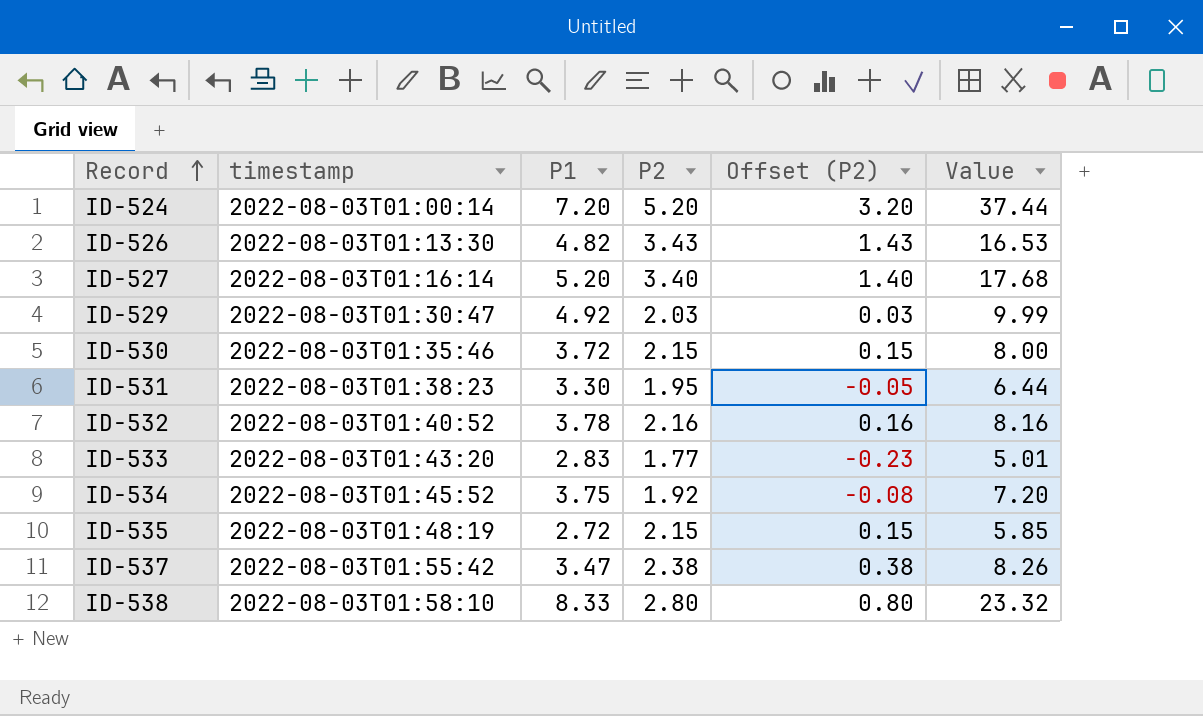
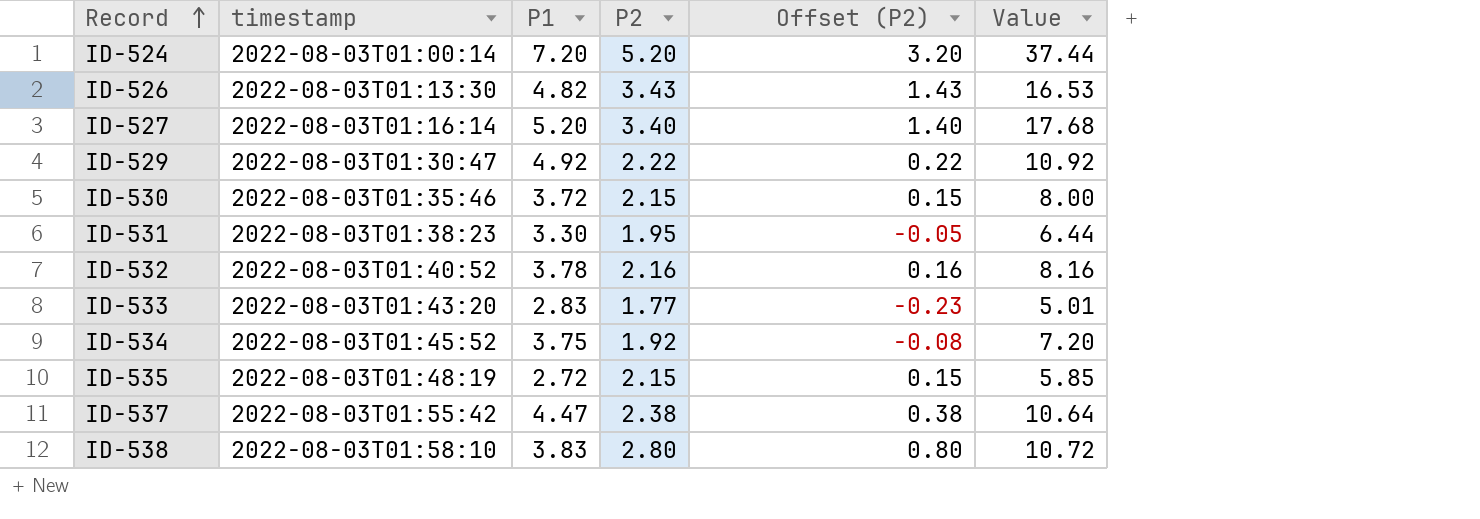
ID-529 | P2: 2.03 -> 2.22
ID-529 | Offset (P2): 0.03 -> 0.22
ID-529 | Value: 9.99 -> 10.92
ID-537 | P1: 3.47 -> 4.47
ID-537 | Value: 8.26 -> 10.64
ID-538 | P1: 8.33 -> 3.83
ID-538 | Value: 23.32 -> 10.72

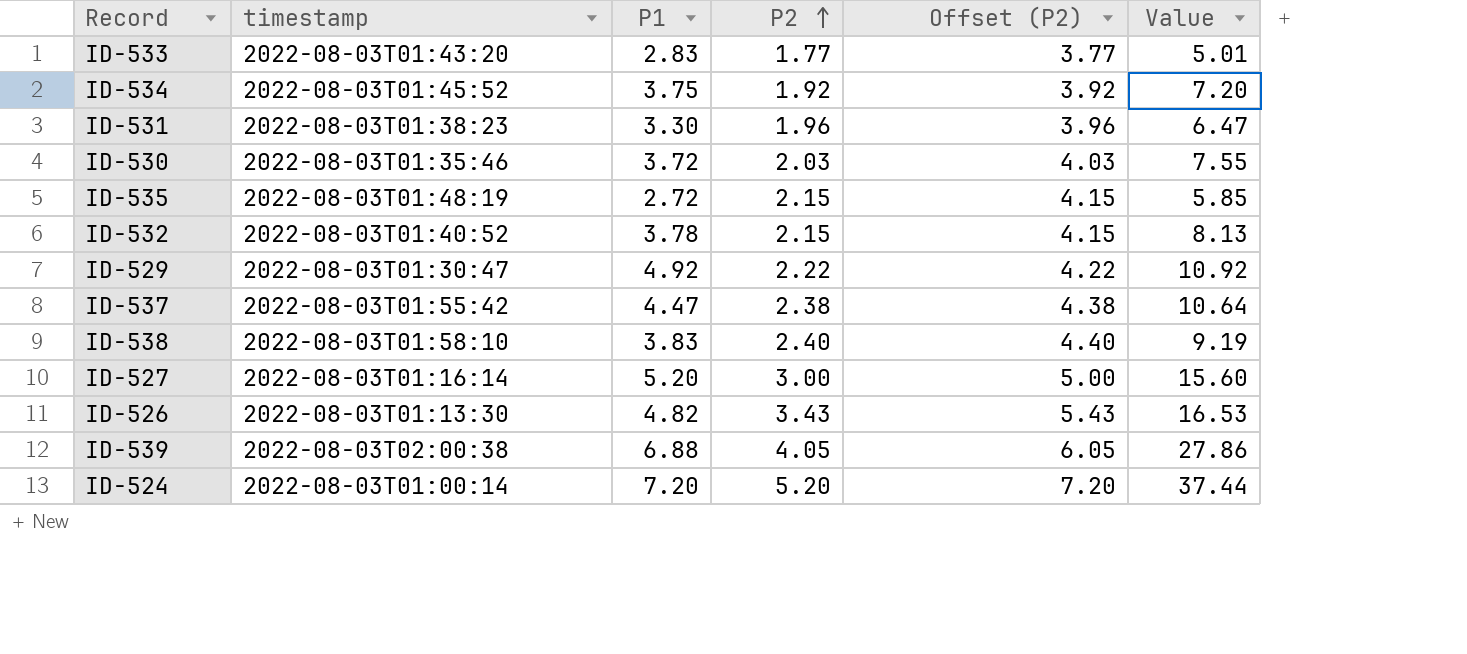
row order: Record ascending -> P2 ascending
column Offset (P2) | formula: [P2] - 2 -> [P2] + 2
ID-531 | P2: 1.95 -> 1.96
ID-531 | Value: 6.44 -> 6.47
ID-530 | P2: 2.15 -> 2.03
ID-530 | Value: 8.00 -> 7.55
ID-532 | P2: 2.16 -> 2.15
ID-532 | Value: 8.16 -> 8.13
ID-538 | P2: 2.80 -> 2.40
ID-538 | Value: 10.72 -> 9.19
ID-527 | P2: 3.40 -> 3.00
ID-527 | Value: 17.68 -> 15.60
row ID-539: none -> 2022-08-03T02:00:38 | 6.88 | 4.05 | 6.05 | 27.86

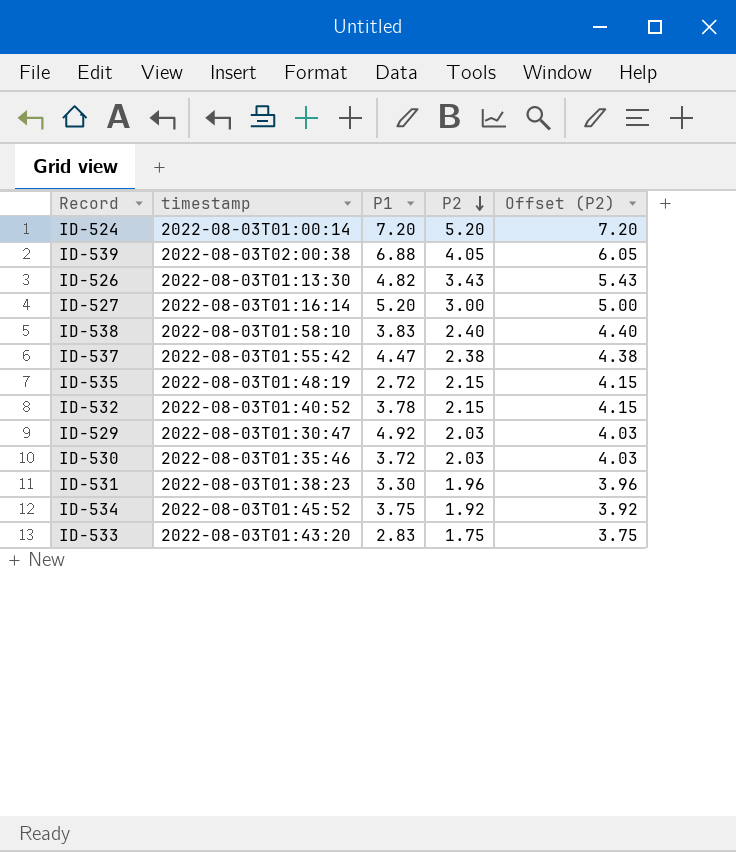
row order: P2 ascending -> P2 descending
column Value | formula: [P1] * [P2] -> none
ID-529 | P2: 2.22 -> 2.03
ID-529 | Offset (P2): 4.22 -> 4.03
ID-533 | P2: 1.77 -> 1.75
ID-533 | Offset (P2): 3.77 -> 3.75

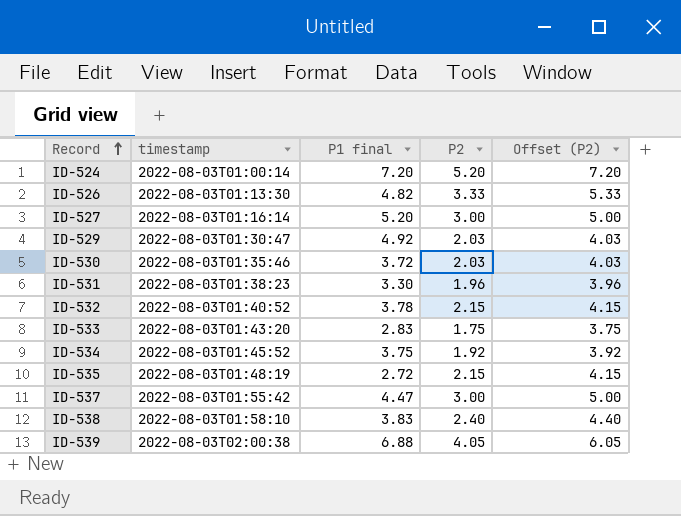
row order: P2 descending -> Record ascending
column name: P1 -> P1 final
ID-526 | P2: 3.43 -> 3.33
ID-526 | Offset (P2): 5.43 -> 5.33
ID-537 | P2: 2.38 -> 3.00
ID-537 | Offset (P2): 4.38 -> 5.00

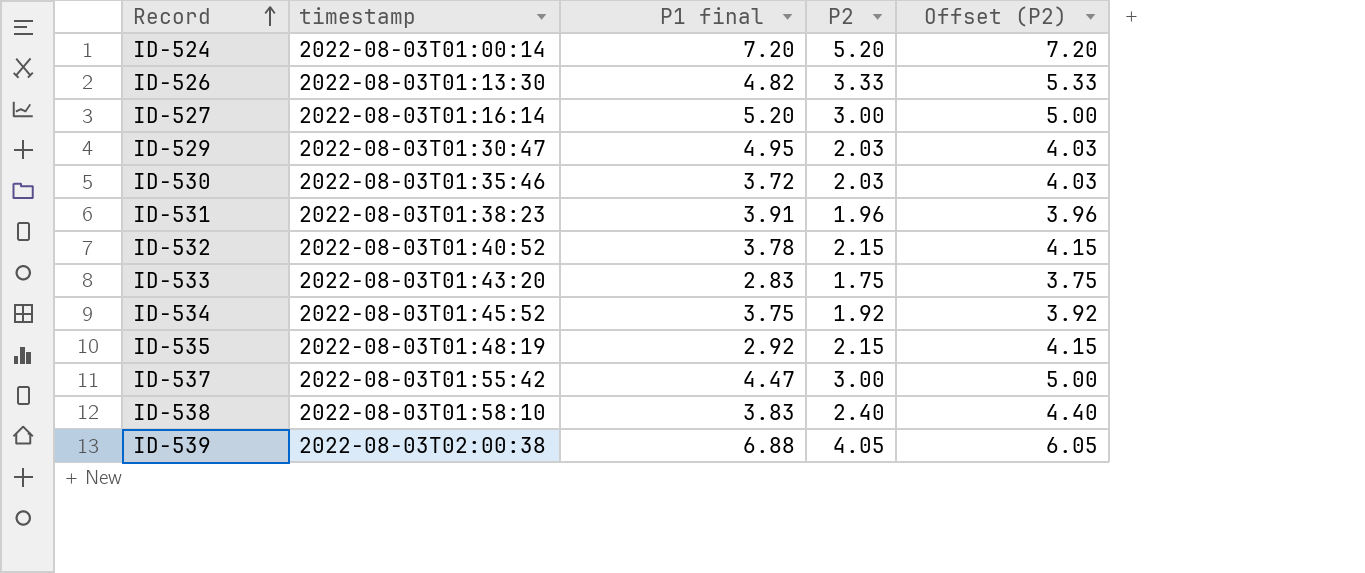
ID-529 | P1 final: 4.92 -> 4.95
ID-531 | P1 final: 3.30 -> 3.91
ID-535 | P1 final: 2.72 -> 2.92

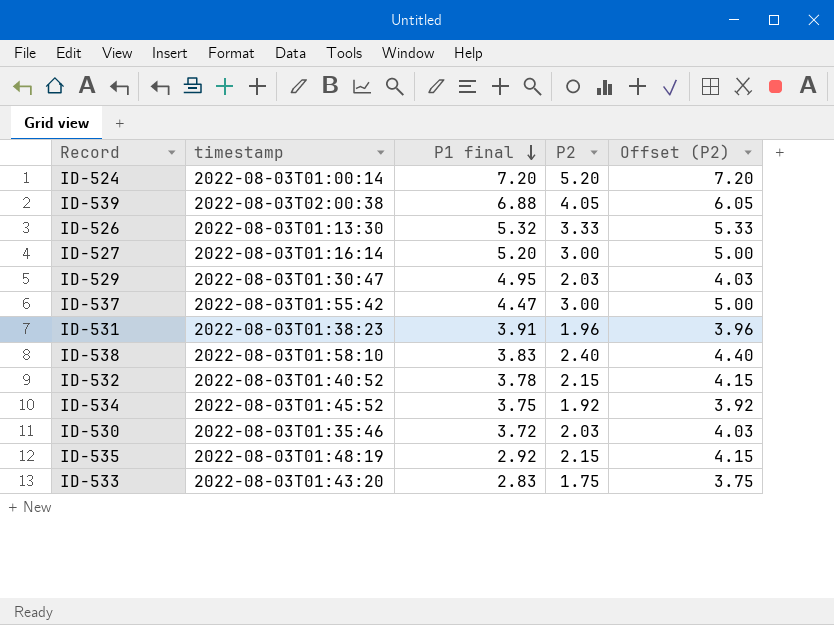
row order: Record ascending -> P1 final descending
ID-526 | P1 final: 4.82 -> 5.32

